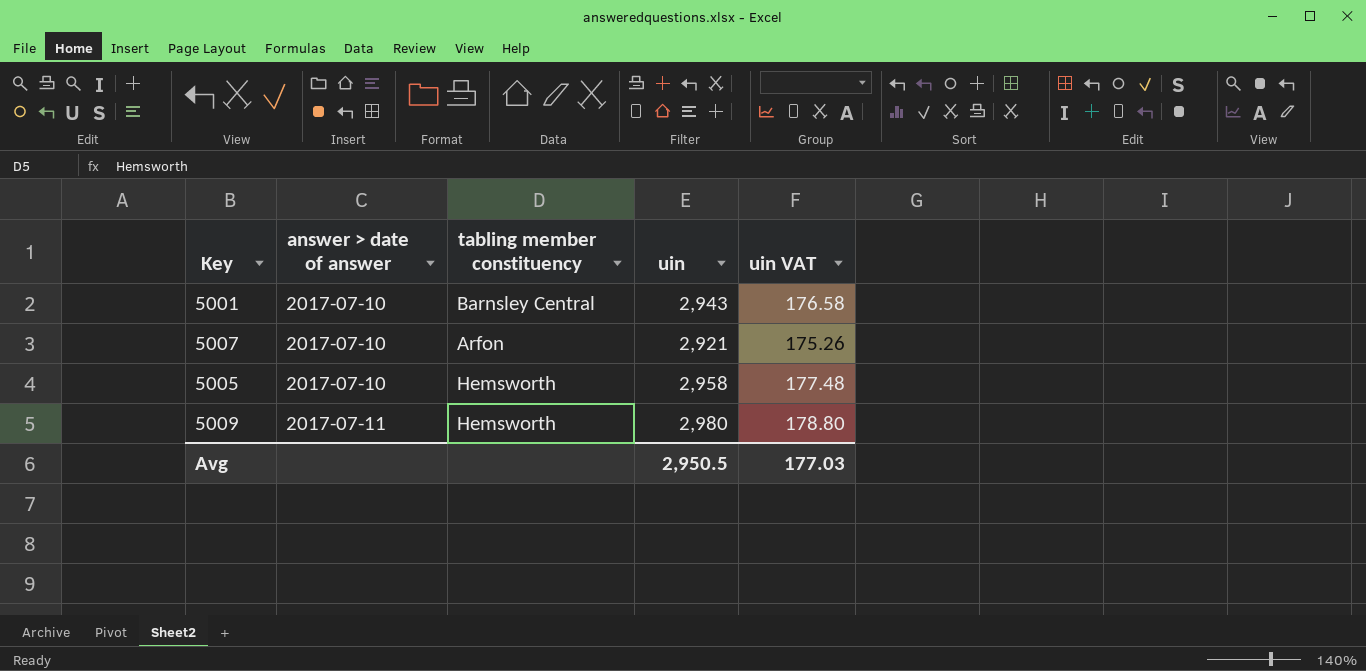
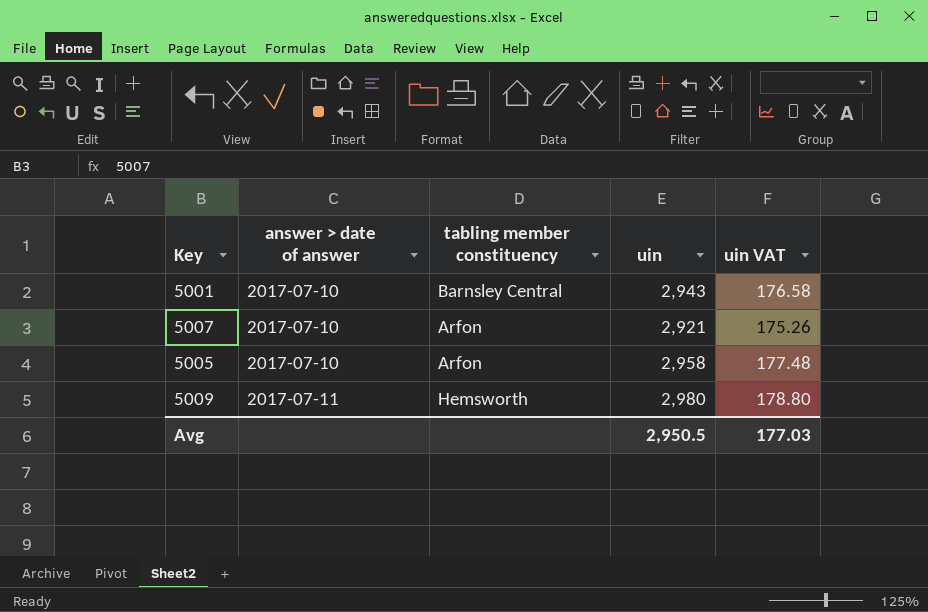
5005 | tabling member constituency: Hemsworth -> Arfon

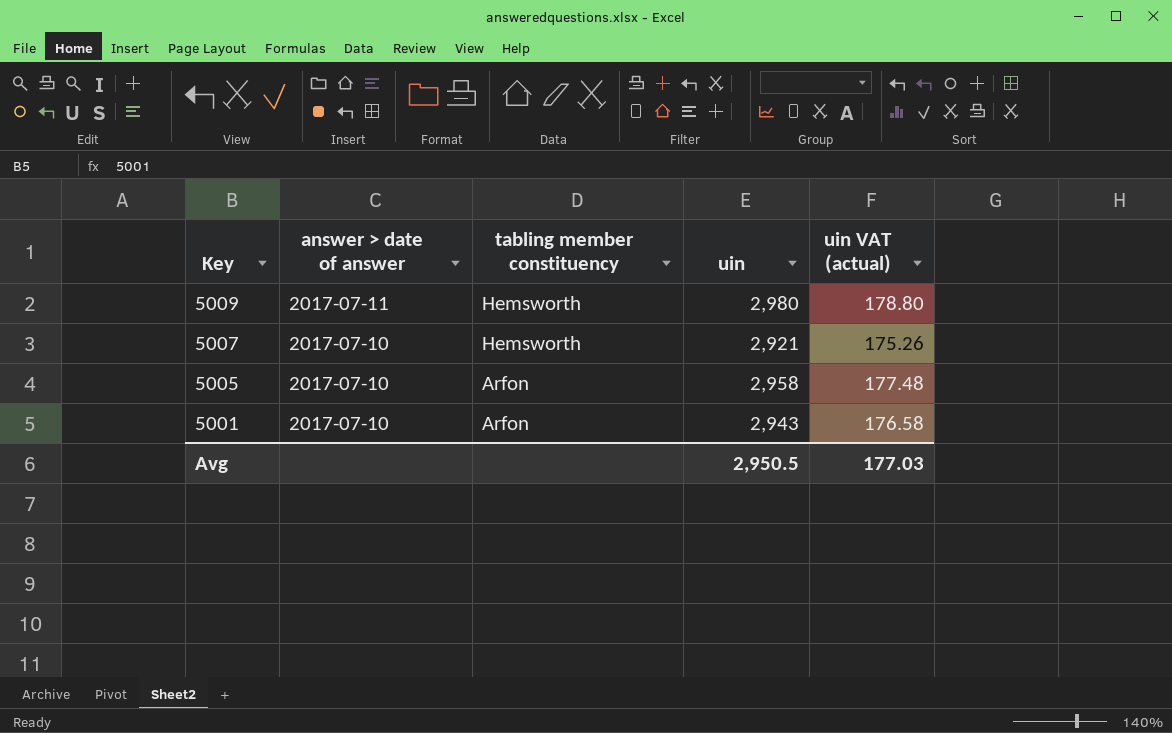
row order: answer > date of answer ascending -> Key descending
column name: uin VAT -> uin VAT (actual)
5007 | tabling member constituency: Arfon -> Hemsworth
5001 | tabling member constituency: Barnsley Central -> Arfon

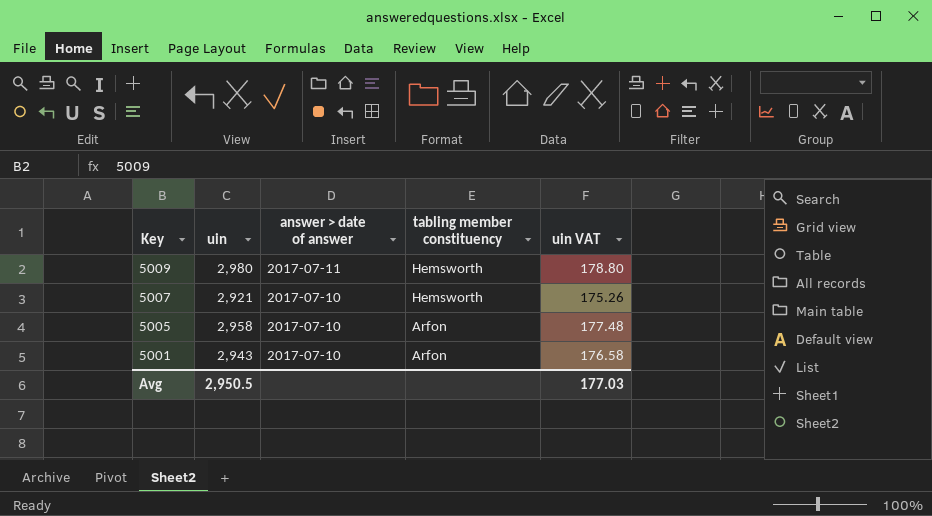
column uin | position: 4 -> 2
column name: uin VAT (actual) -> uin VAT

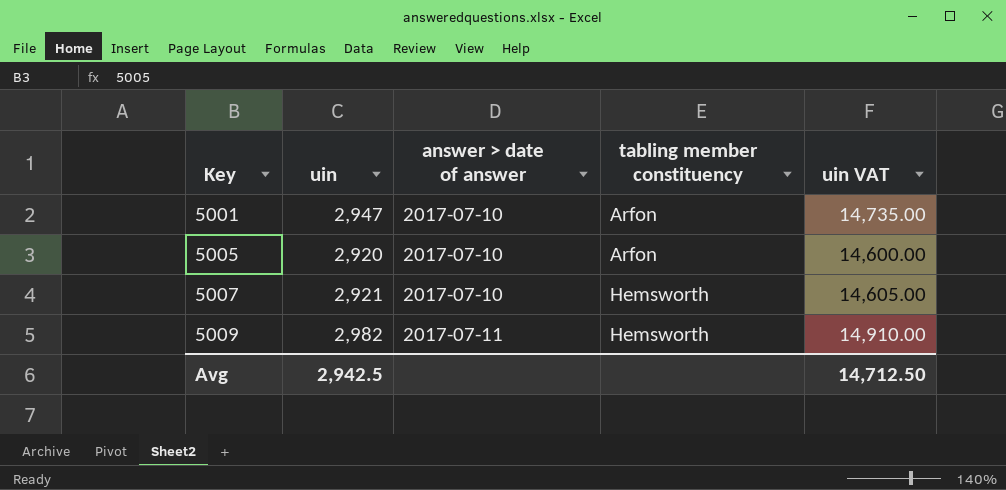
row order: Key descending -> Key ascending
column uin VAT | formula: [uin] * 0.06 -> [uin] * 5
5001 | uin: 2,943 -> 2,947
5005 | uin: 2,958 -> 2,920
5009 | uin: 2,980 -> 2,982
Avg | uin: 2,950.5 -> 2,942.5
Avg | uin VAT: 177.03 -> 14,712.50

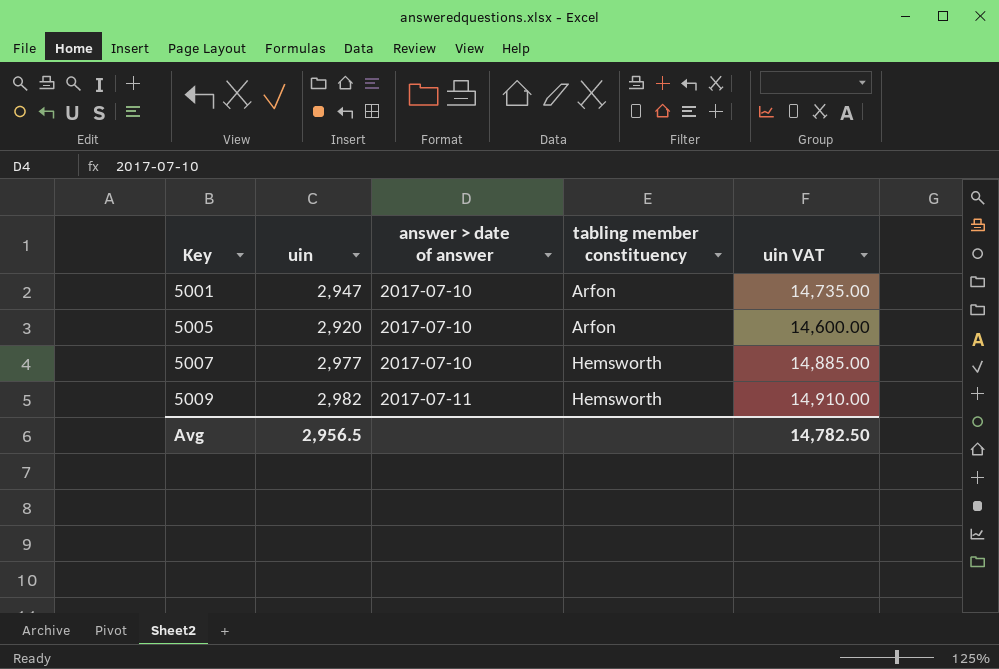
5007 | uin: 2,921 -> 2,977
5007 | uin VAT: 14,605.00 -> 14,885.00
Avg | uin: 2,942.5 -> 2,956.5
Avg | uin VAT: 14,712.50 -> 14,782.50

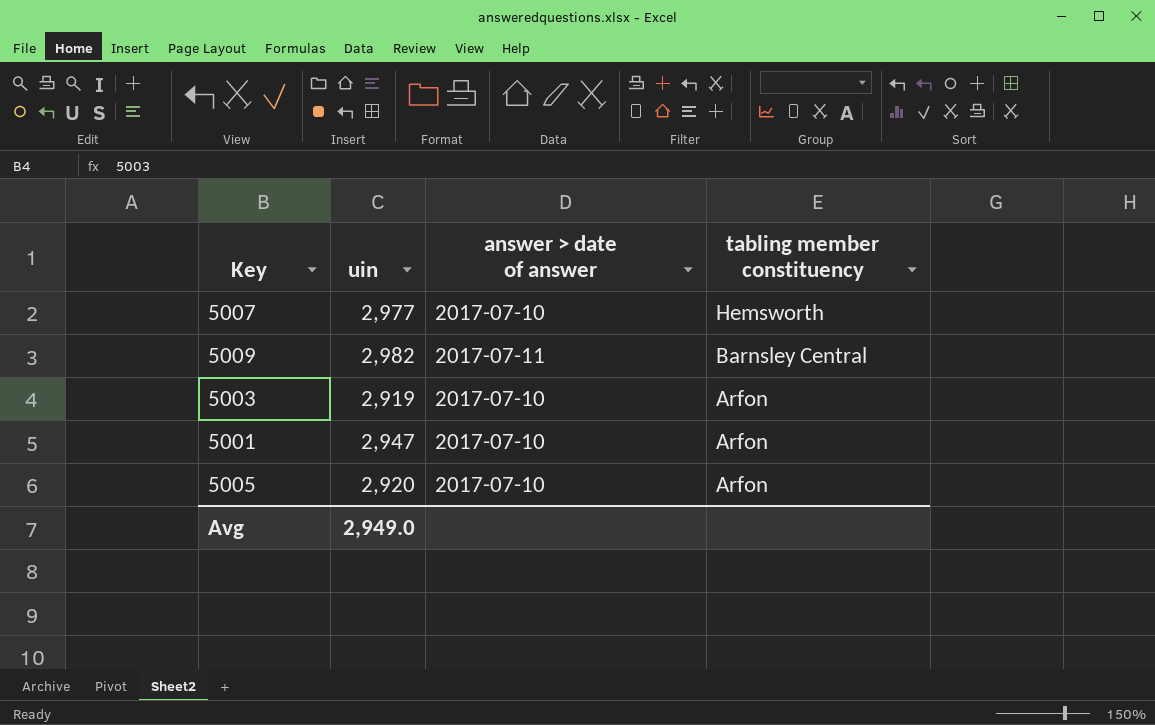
row order: Key ascending -> tabling member constituency descending
column uin VAT | formula: [uin] * 5 -> none
5009 | tabling member constituency: Hemsworth -> Barnsley Central
row 5003: none -> 2,919 | 2017-07-10 | Arfon
Avg | uin: 2,956.5 -> 2,949.0

